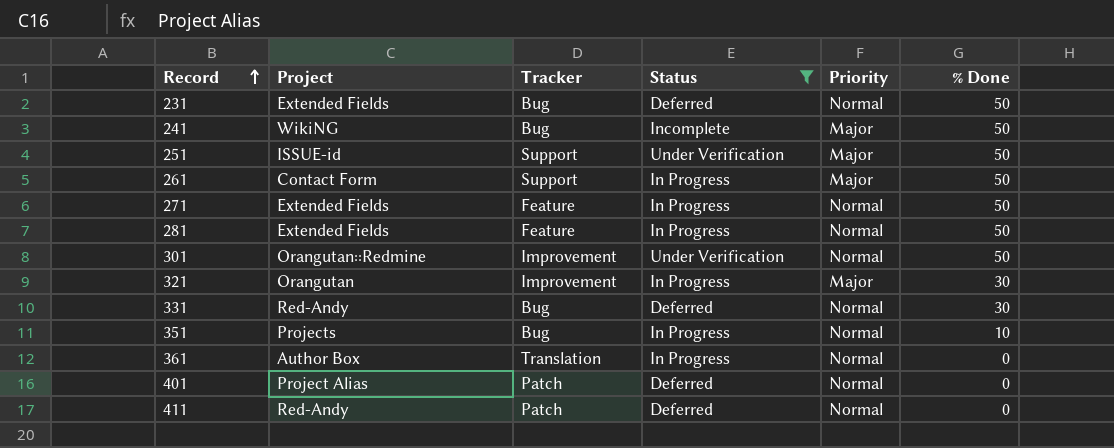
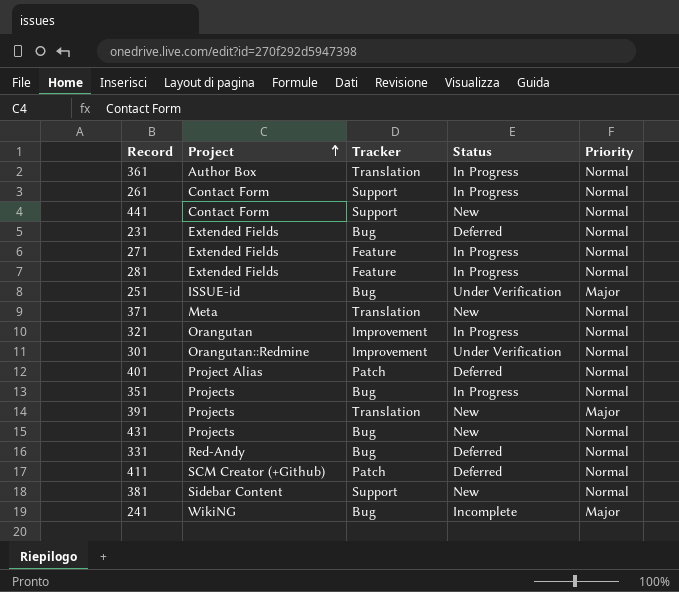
filter: Status != New -> none
row order: Record ascending -> Project ascending
column % Done | position: 6 -> none
261 | Priority: Major -> Normal
251 | Tracker: Support -> Bug
321 | Priority: Major -> Normal
411 | Project: Red-Andy -> SCM Creator (+Github)

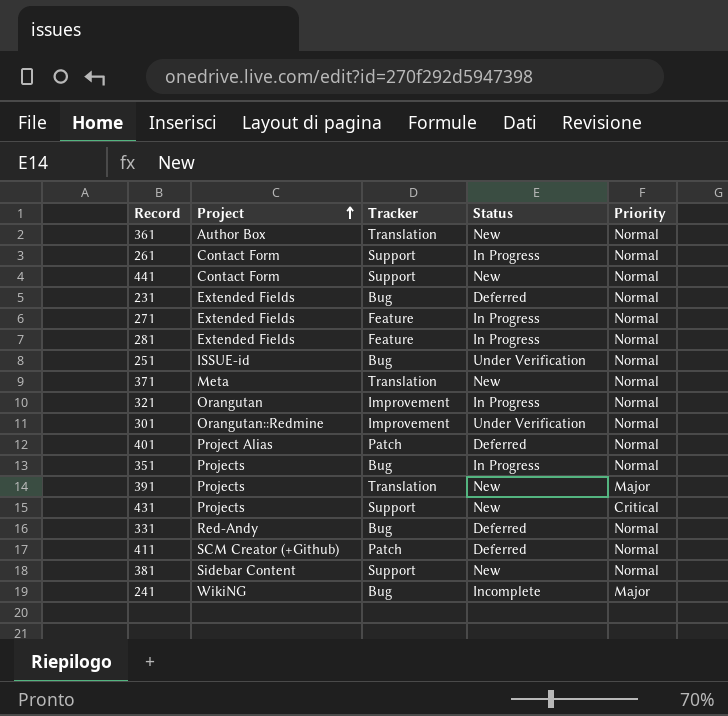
361 | Status: In Progress -> New
251 | Priority: Major -> Normal
431 | Tracker: Bug -> Support
431 | Priority: Normal -> Critical

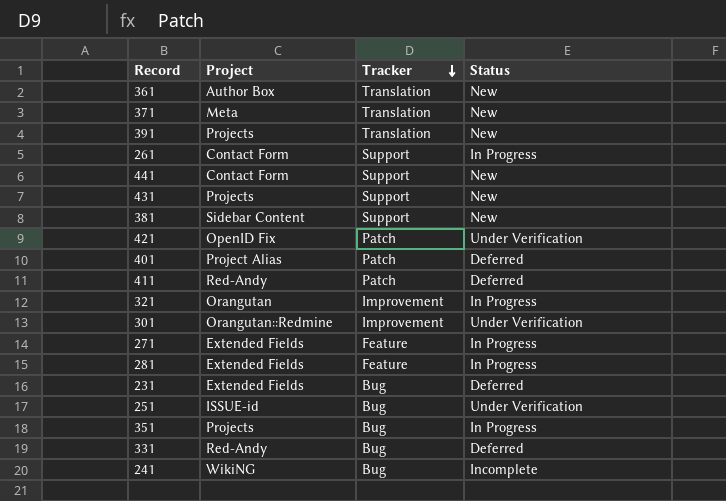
row order: Project ascending -> Tracker descending
column Priority | position: 5 -> none
row 421: none -> OpenID Fix | Patch | Under Verification
411 | Project: SCM Creator (+Github) -> Red-Andy

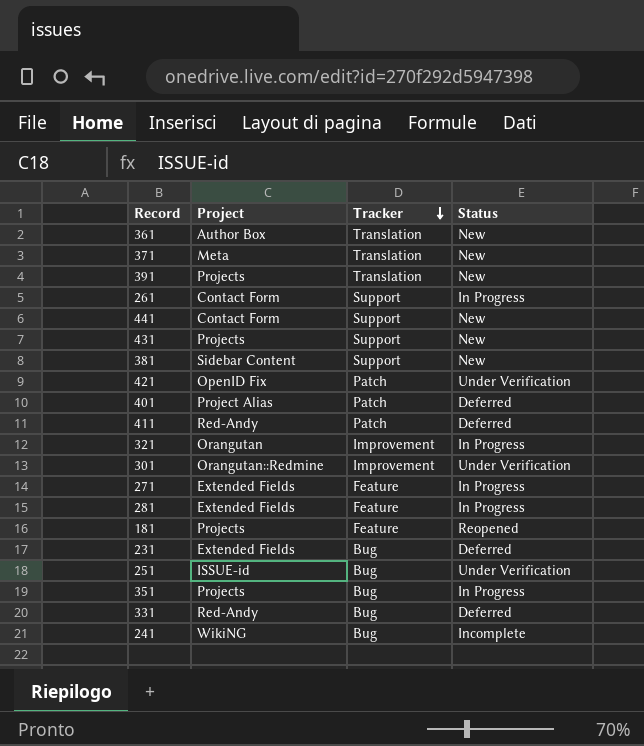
row 181: none -> Projects | Feature | Reopened

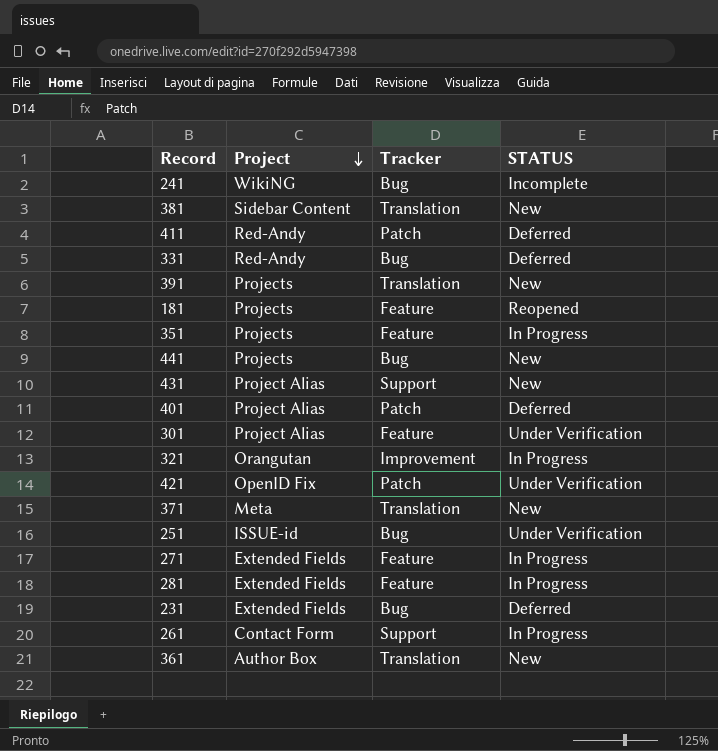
row order: Tracker descending -> Project descending
column name: Status -> STATUS
381 | Tracker: Support -> Translation
351 | Tracker: Bug -> Feature
441 | Project: Contact Form -> Projects
441 | Tracker: Support -> Bug
431 | Project: Projects -> Project Alias
301 | Project: Orangutan::Redmine -> Project Alias
301 | Tracker: Improvement -> Feature

